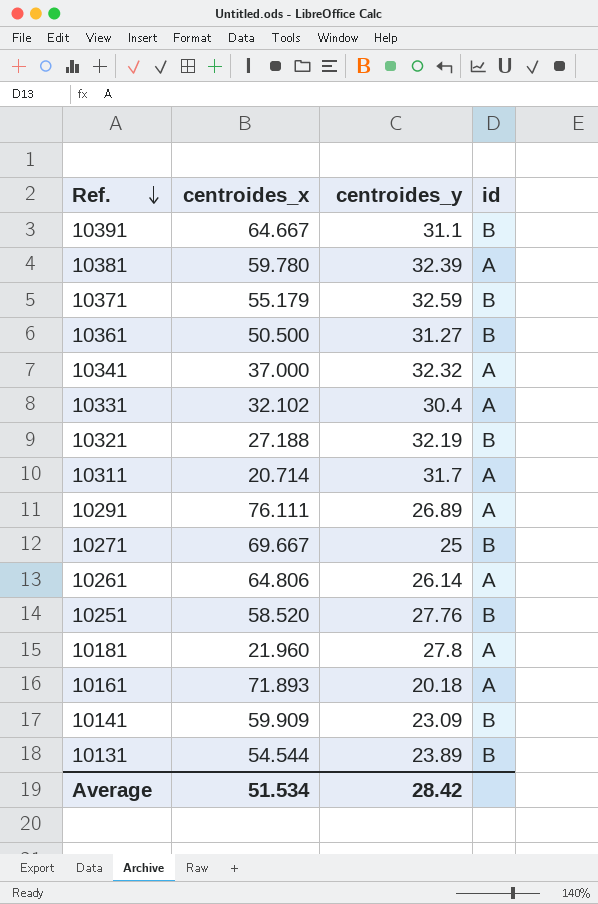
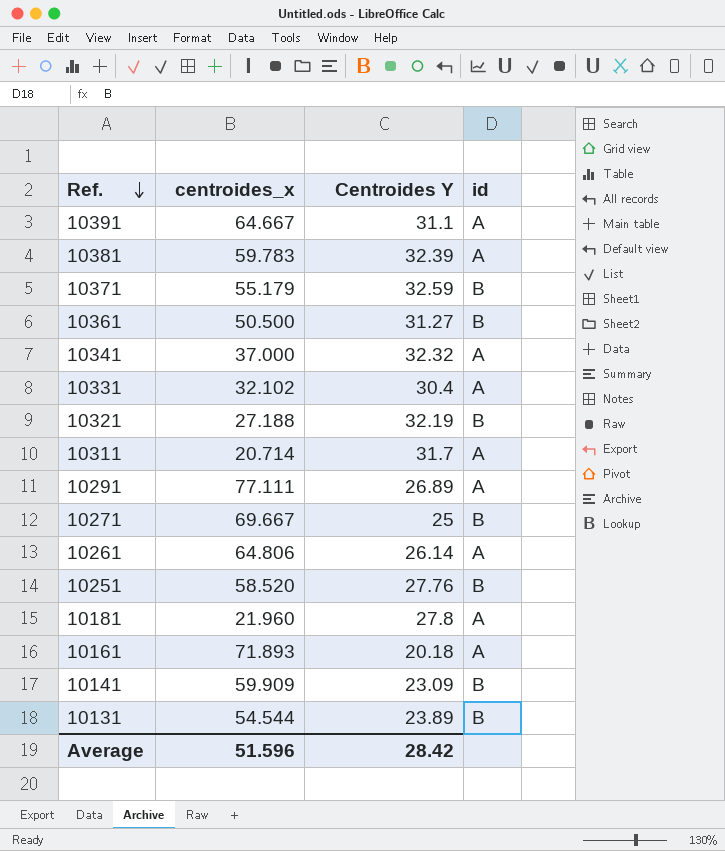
column name: centroides_y -> Centroides Y
10391 | id: B -> A
10381 | centroides_x: 59.780 -> 59.783
10291 | centroides_x: 76.111 -> 77.111
Average | centroides_x: 51.534 -> 51.596

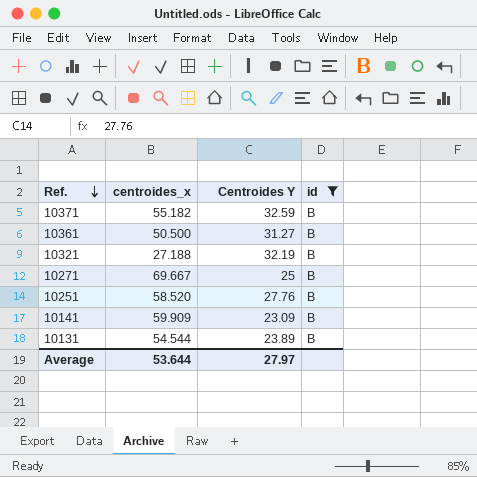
filter: none -> id = B
10371 | centroides_x: 55.179 -> 55.182
Average | centroides_x: 51.596 -> 53.644
Average | Centroides Y: 28.42 -> 27.97

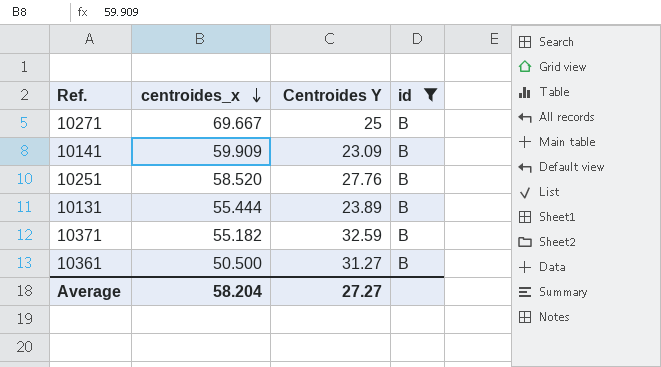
row order: Ref. descending -> centroides_x descending
row 10321: 27.188 | 32.19 | B -> none
10131 | centroides_x: 54.544 -> 55.444
Average | centroides_x: 53.644 -> 58.204
Average | Centroides Y: 27.97 -> 27.27

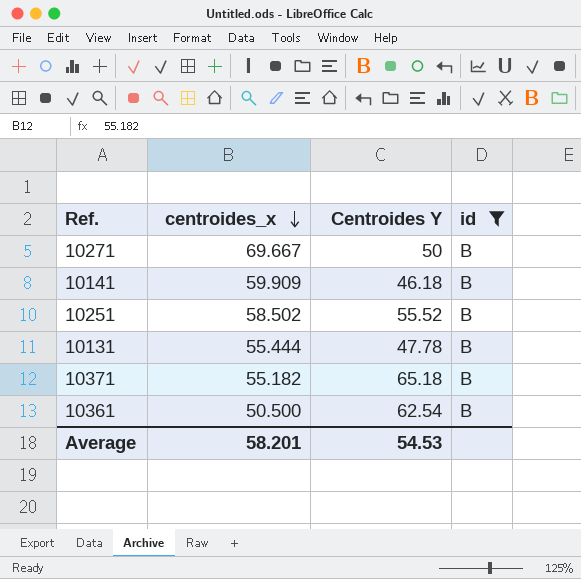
10271 | Centroides Y: 25 -> 50
10141 | Centroides Y: 23.09 -> 46.18
10251 | centroides_x: 58.520 -> 58.502
10251 | Centroides Y: 27.76 -> 55.52
10131 | Centroides Y: 23.89 -> 47.78
10371 | Centroides Y: 32.59 -> 65.18
10361 | Centroides Y: 31.27 -> 62.54
Average | centroides_x: 58.204 -> 58.201
Average | Centroides Y: 27.27 -> 54.53

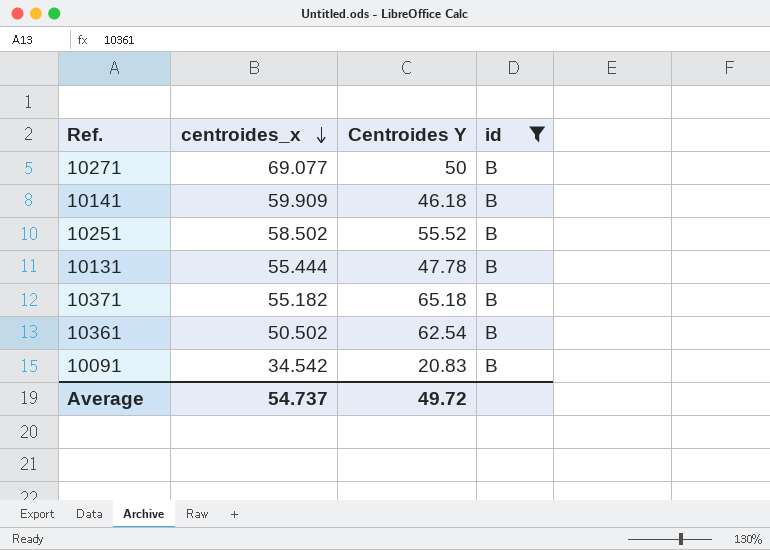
10271 | centroides_x: 69.667 -> 69.077
10361 | centroides_x: 50.500 -> 50.502
row 10091: none -> 34.542 | 20.83 | B
Average | centroides_x: 58.201 -> 54.737
Average | Centroides Y: 54.53 -> 49.72

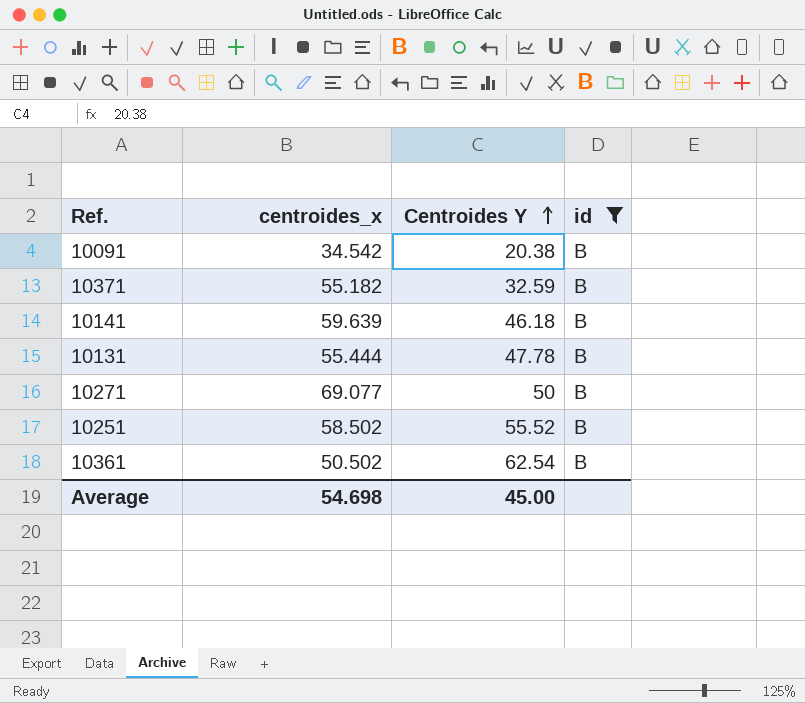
row order: centroides_x descending -> Centroides Y ascending
10091 | Centroides Y: 20.83 -> 20.38
10371 | Centroides Y: 65.18 -> 32.59
10141 | centroides_x: 59.909 -> 59.639
Average | centroides_x: 54.737 -> 54.698
Average | Centroides Y: 49.72 -> 45.00

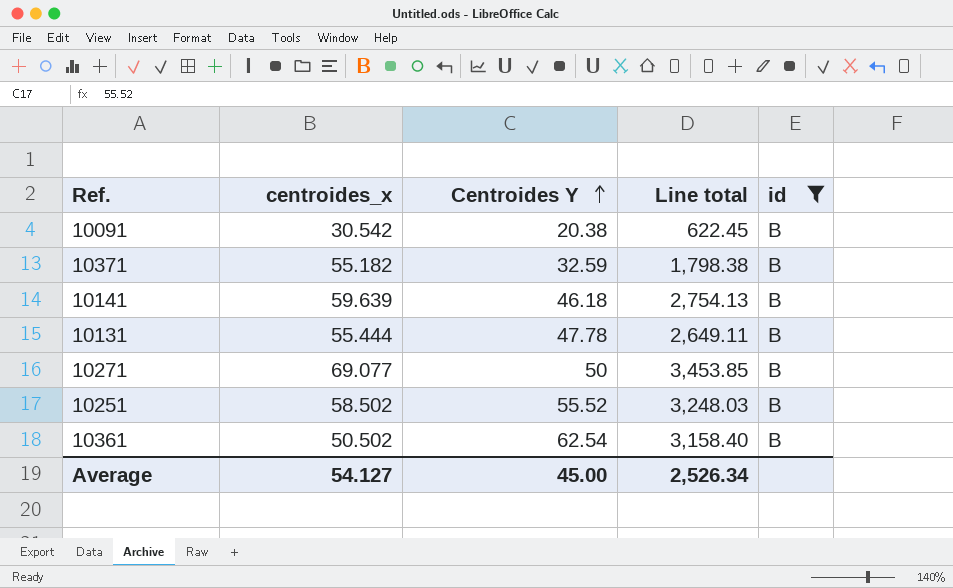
column Line total | formula: none -> [centroides_x] * [Centroides Y]
10091 | centroides_x: 34.542 -> 30.542
Average | centroides_x: 54.698 -> 54.127

